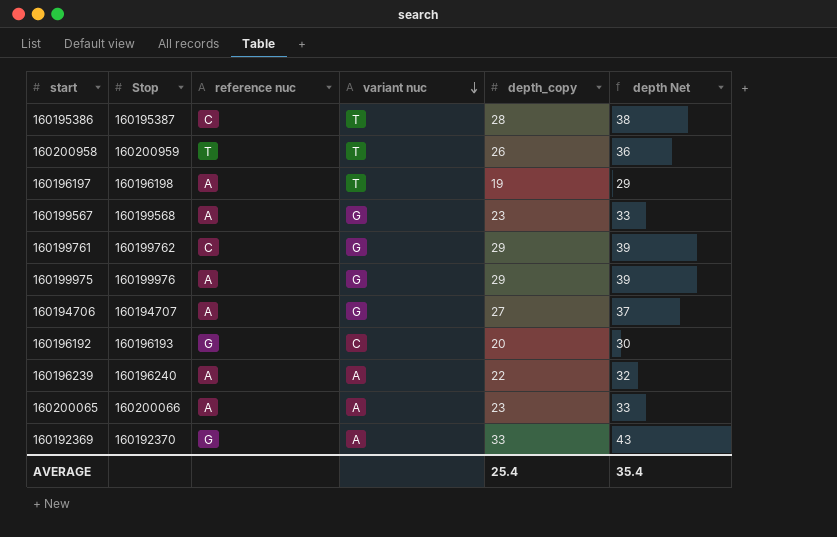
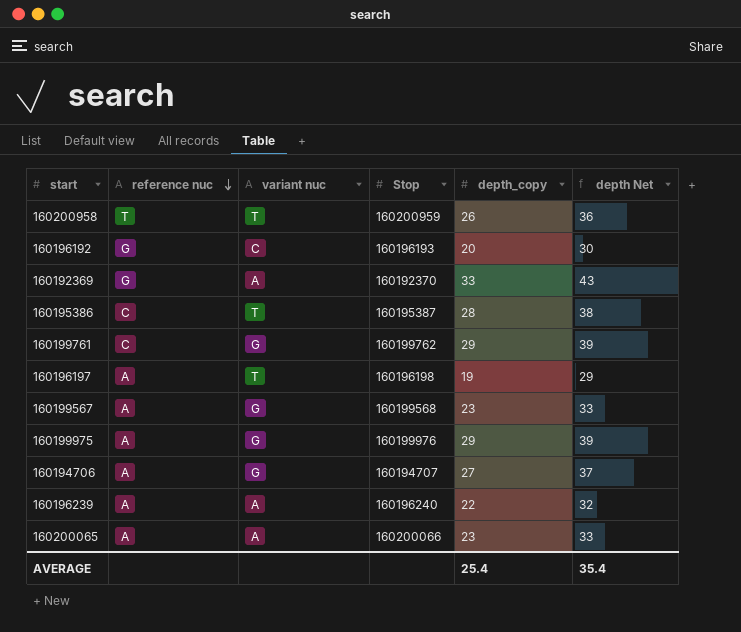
row order: variant nuc descending -> reference nuc descending
column Stop | position: 2 -> 4

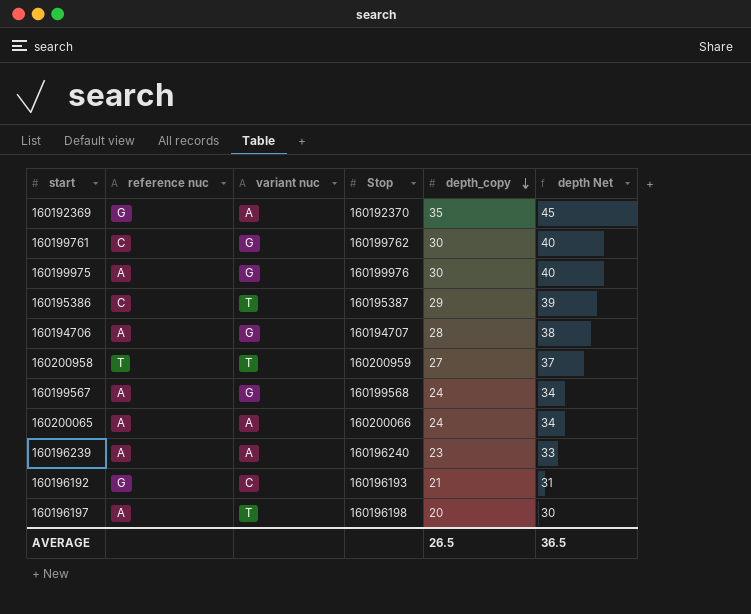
row order: reference nuc descending -> depth_copy descending
160192369 | depth_copy: 33 -> 35
160192369 | depth Net: 43 -> 45
160199761 | depth_copy: 29 -> 30
160199761 | depth Net: 39 -> 40
160199975 | depth_copy: 29 -> 30
160199975 | depth Net: 39 -> 40
160195386 | depth_copy: 28 -> 29
160195386 | depth Net: 38 -> 39
160194706 | depth_copy: 27 -> 28
160194706 | depth Net: 37 -> 38
160200958 | depth_copy: 26 -> 27
160200958 | depth Net: 36 -> 37
160199567 | depth_copy: 23 -> 24
160199567 | depth Net: 33 -> 34
160200065 | depth_copy: 23 -> 24
160200065 | depth Net: 33 -> 34
160196239 | depth_copy: 22 -> 23
160196239 | depth Net: 32 -> 33
160196192 | depth_copy: 20 -> 21
160196192 | depth Net: 30 -> 31
160196197 | depth_copy: 19 -> 20
160196197 | depth Net: 29 -> 30
AVERAGE | depth_copy: 25.4 -> 26.5
AVERAGE | depth Net: 35.4 -> 36.5

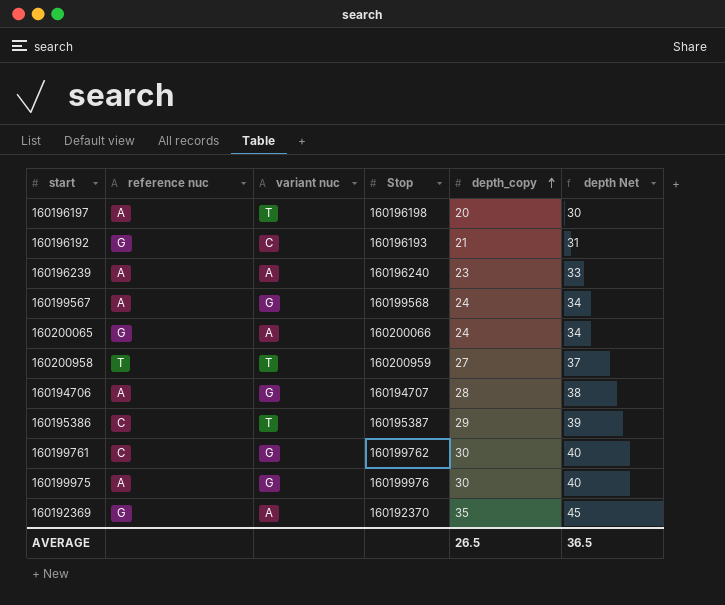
row order: depth_copy descending -> depth_copy ascending
160200065 | reference nuc: A -> G

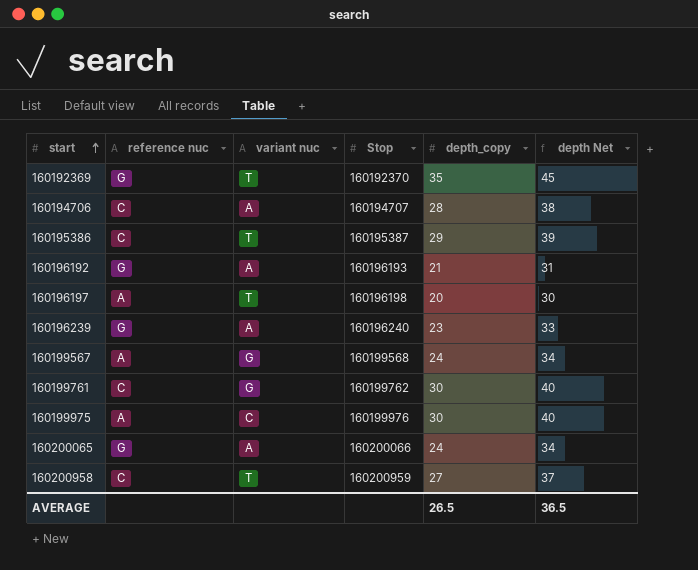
row order: depth_copy ascending -> start ascending
160192369 | variant nuc: A -> T
160194706 | reference nuc: A -> C
160194706 | variant nuc: G -> A
160196192 | variant nuc: C -> A
160196239 | reference nuc: A -> G
160199975 | variant nuc: G -> C
160200958 | reference nuc: T -> C

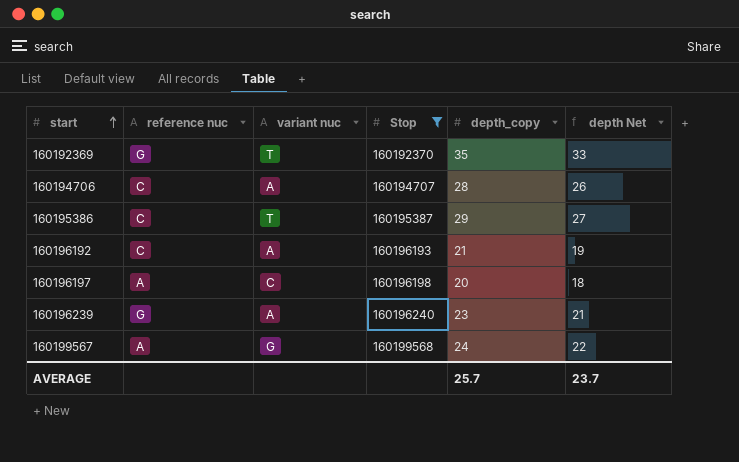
filter: none -> Stop <= 160199568
column depth Net | formula: [depth_copy] + 10 -> [depth_copy] - 2
160196192 | reference nuc: G -> C
160196197 | variant nuc: T -> C
AVERAGE | depth_copy: 26.5 -> 25.7
AVERAGE | depth Net: 36.5 -> 23.7

